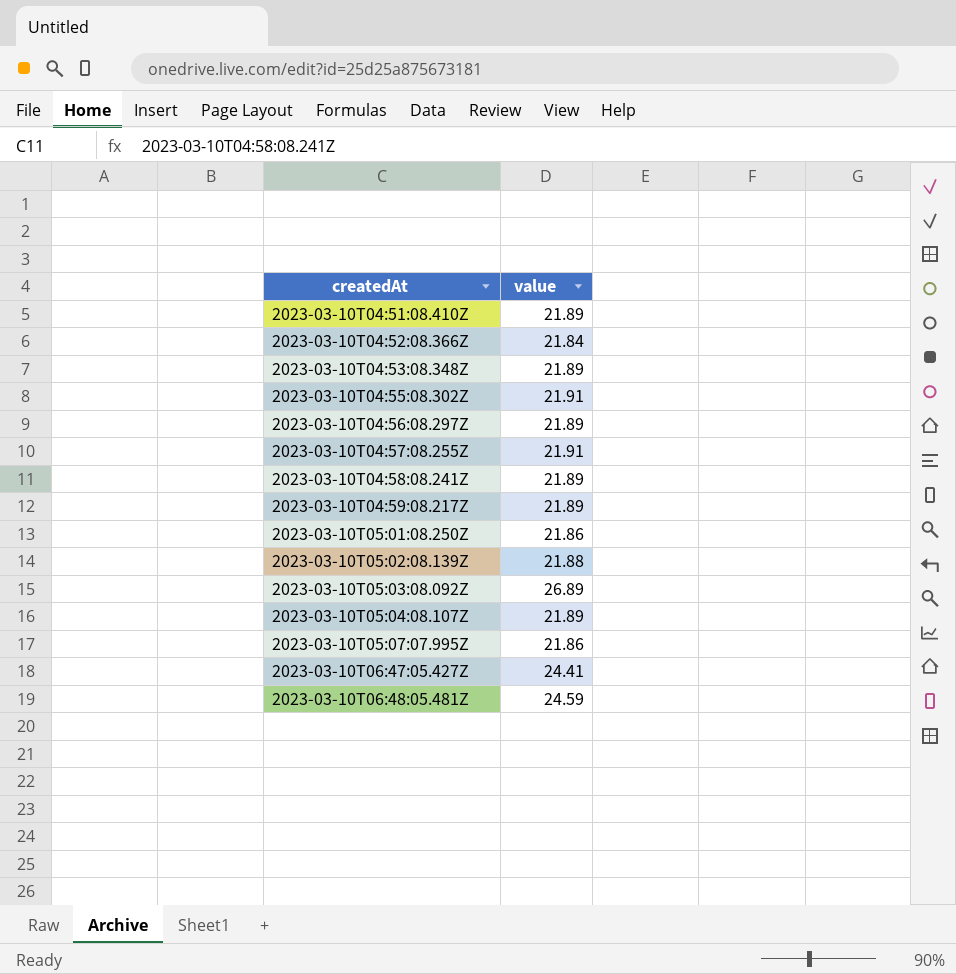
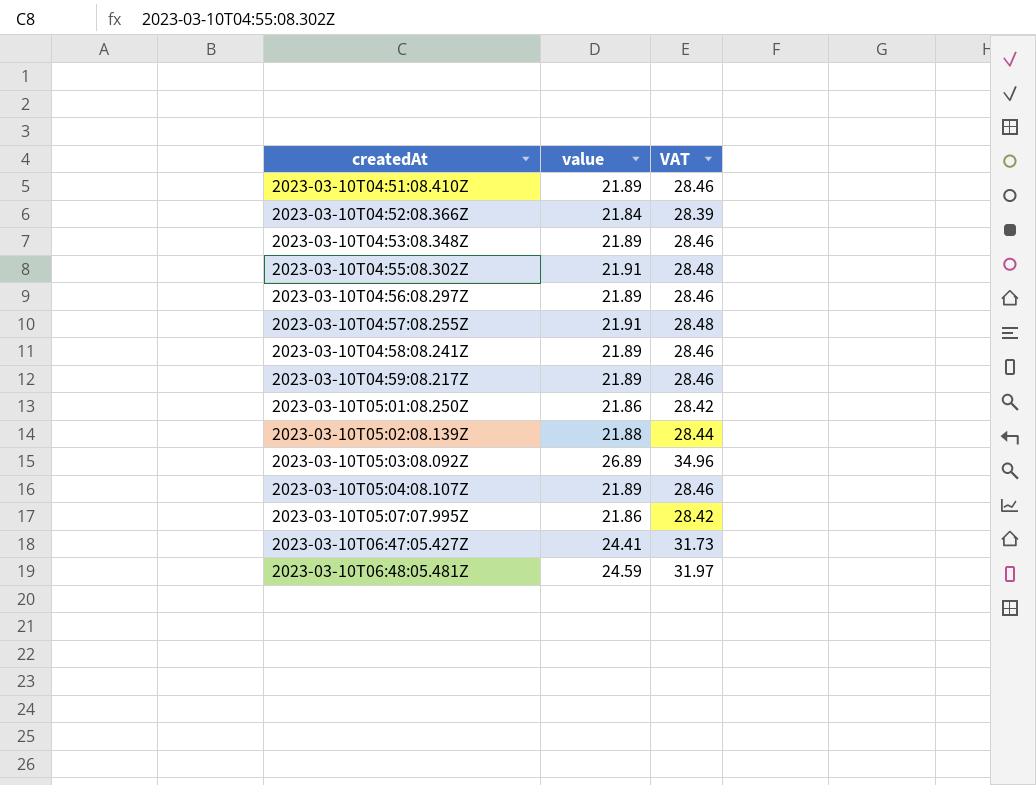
column VAT | formula: none -> [value] * 1.3

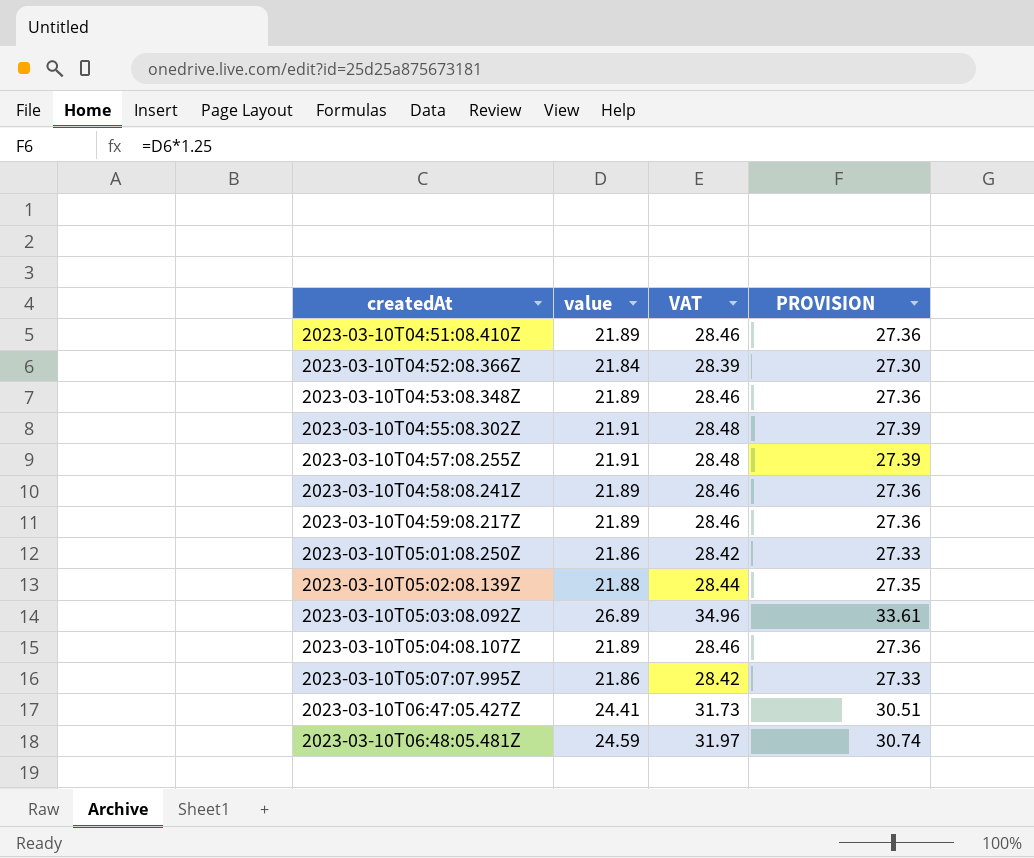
column PROVISION | formula: none -> [value] * 1.25
row 2023-03-10T04:56:08.297Z: 21.89 | 28.46 -> none

